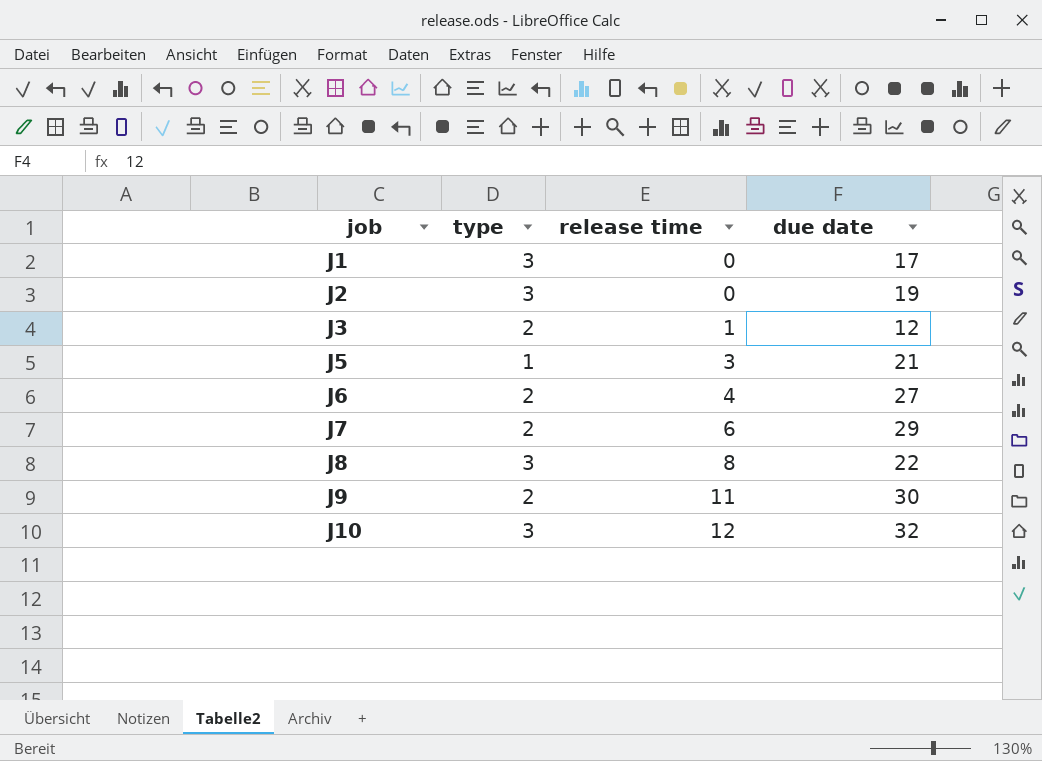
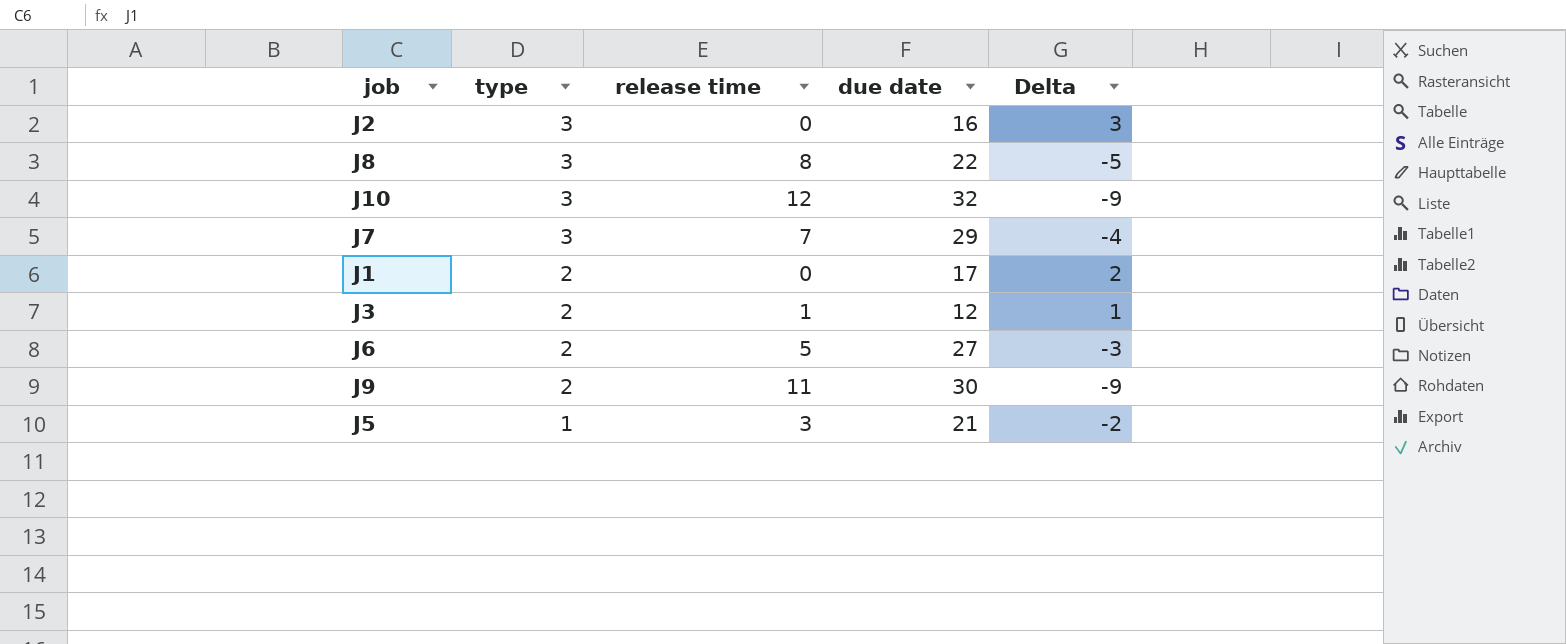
row order: job ascending -> type descending
column Delta | formula: none -> [type] - [release time]
J2 | due date: 19 -> 16
J7 | type: 2 -> 3
J7 | release time: 6 -> 7
J1 | type: 3 -> 2
J6 | release time: 4 -> 5

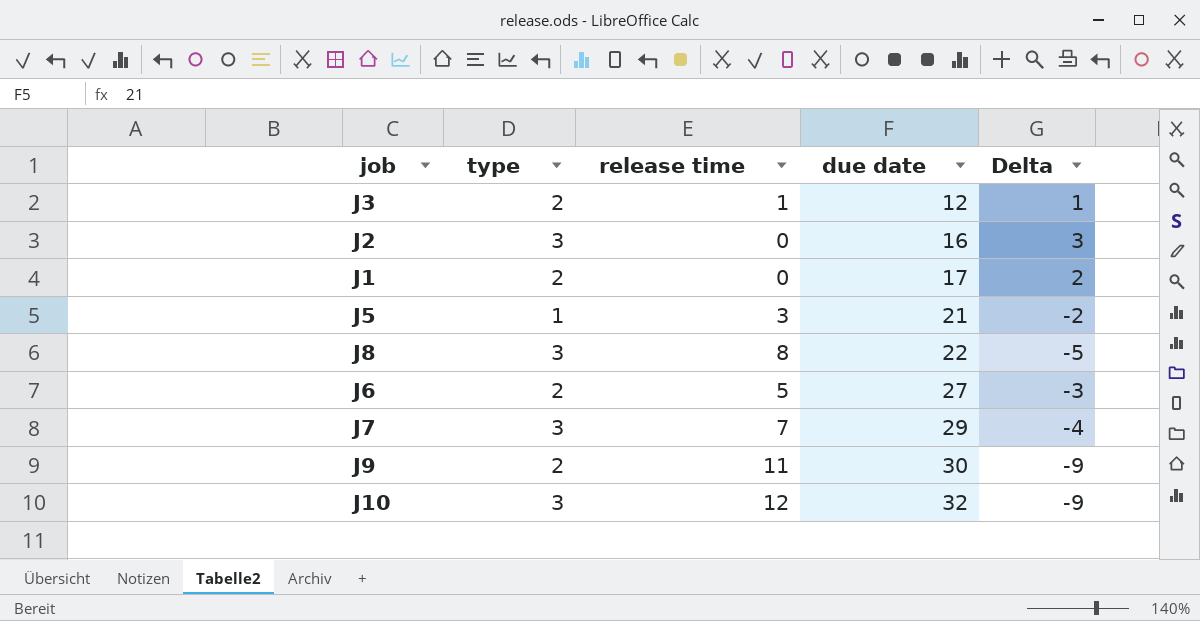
row order: type descending -> due date ascending

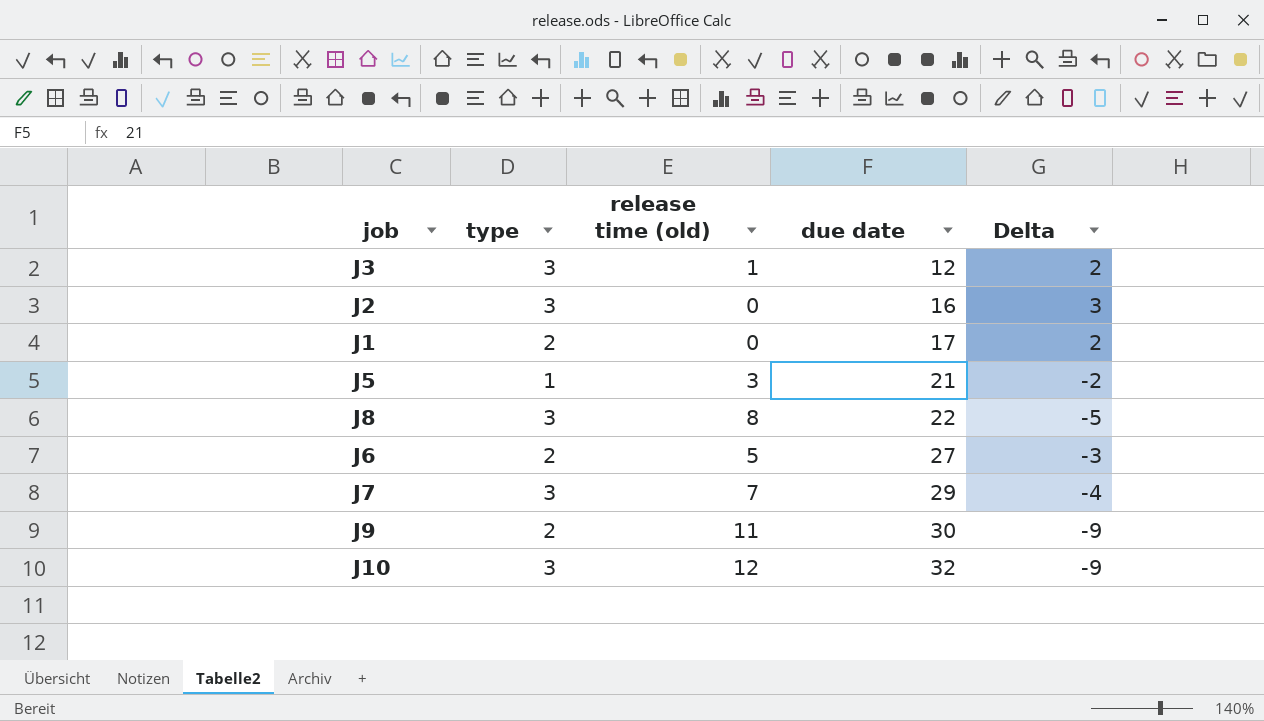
column name: release time -> release time (old)
J3 | type: 2 -> 3
J3 | Delta: 1 -> 2

